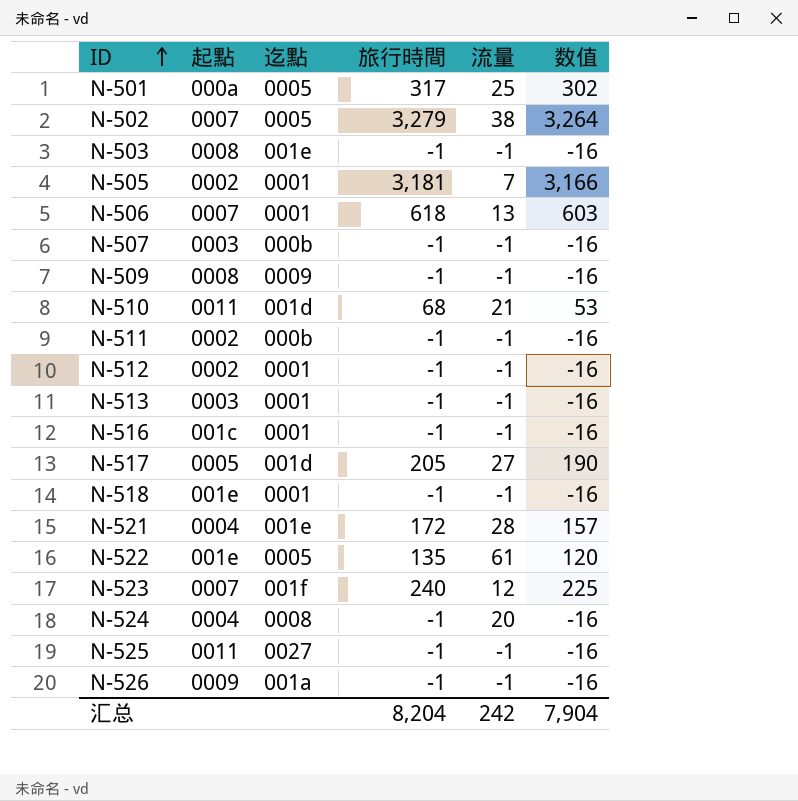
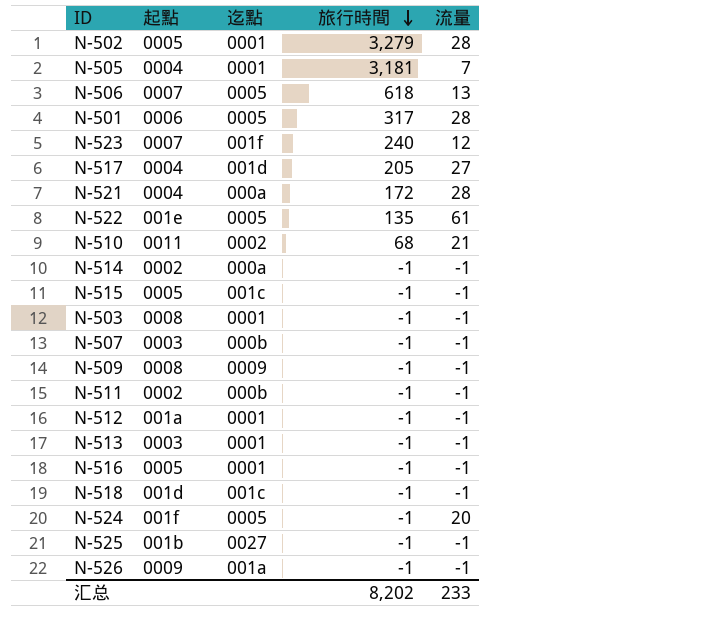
row order: ID ascending -> 旅行時間 descending
column 数值 | formula: [旅行時間] - 15 -> none
N-502 | 起點: 0007 -> 0005
N-502 | 迄點: 0005 -> 0001
N-502 | 流量: 38 -> 28
N-505 | 起點: 0002 -> 0004
N-506 | 迄點: 0001 -> 0005
N-501 | 起點: 000a -> 0006
N-501 | 流量: 25 -> 28
N-517 | 起點: 0005 -> 0004
N-521 | 迄點: 001e -> 000a
N-510 | 迄點: 001d -> 0002
row N-514: none -> 0002 | 000a | -1 | -1
row N-515: none -> 0005 | 001c | -1 | -1
N-503 | 迄點: 001e -> 0001
N-512 | 起點: 0002 -> 001a
N-516 | 起點: 001c -> 0005
N-518 | 起點: 001e -> 001d
N-518 | 迄點: 0001 -> 001c
N-524 | 起點: 0004 -> 001f
N-524 | 迄點: 0008 -> 0005
N-525 | 起點: 0011 -> 001b
汇总 | 旅行時間: 8,204 -> 8,202
汇总 | 流量: 242 -> 233

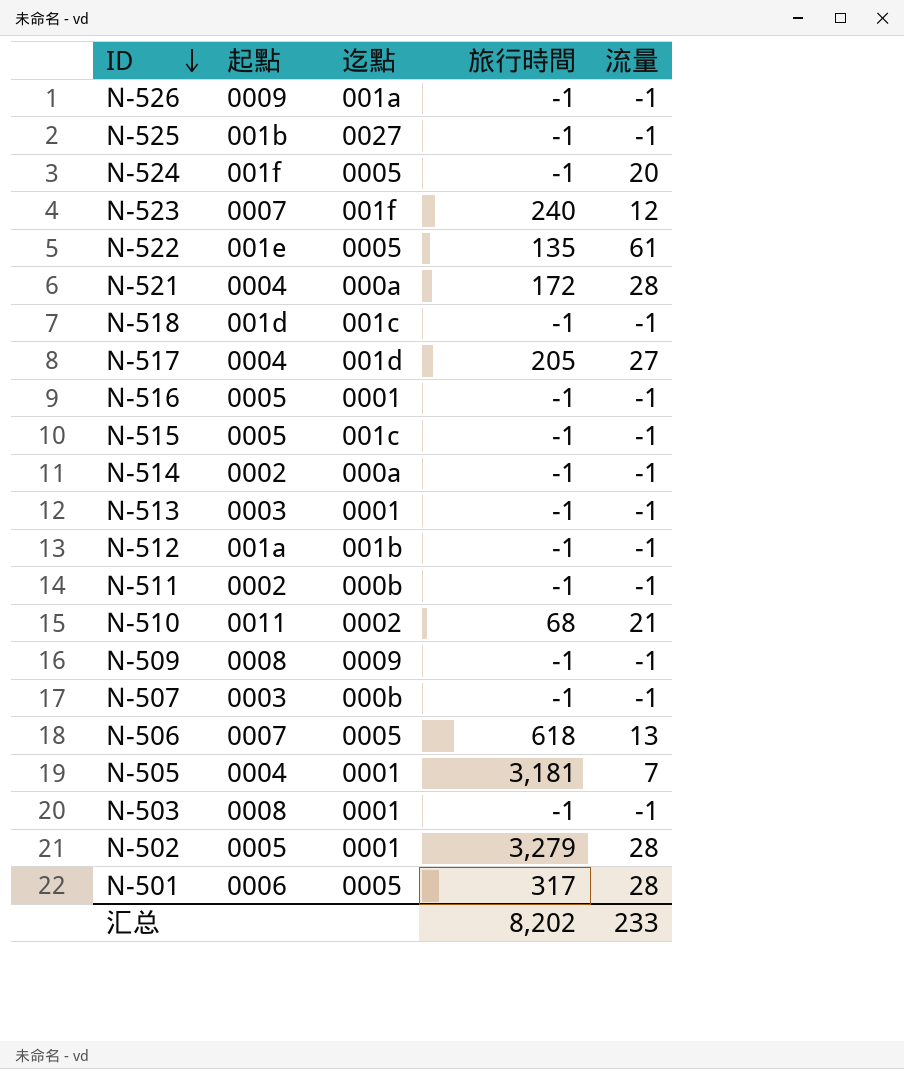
row order: 旅行時間 descending -> ID descending
N-512 | 迄點: 0001 -> 001b

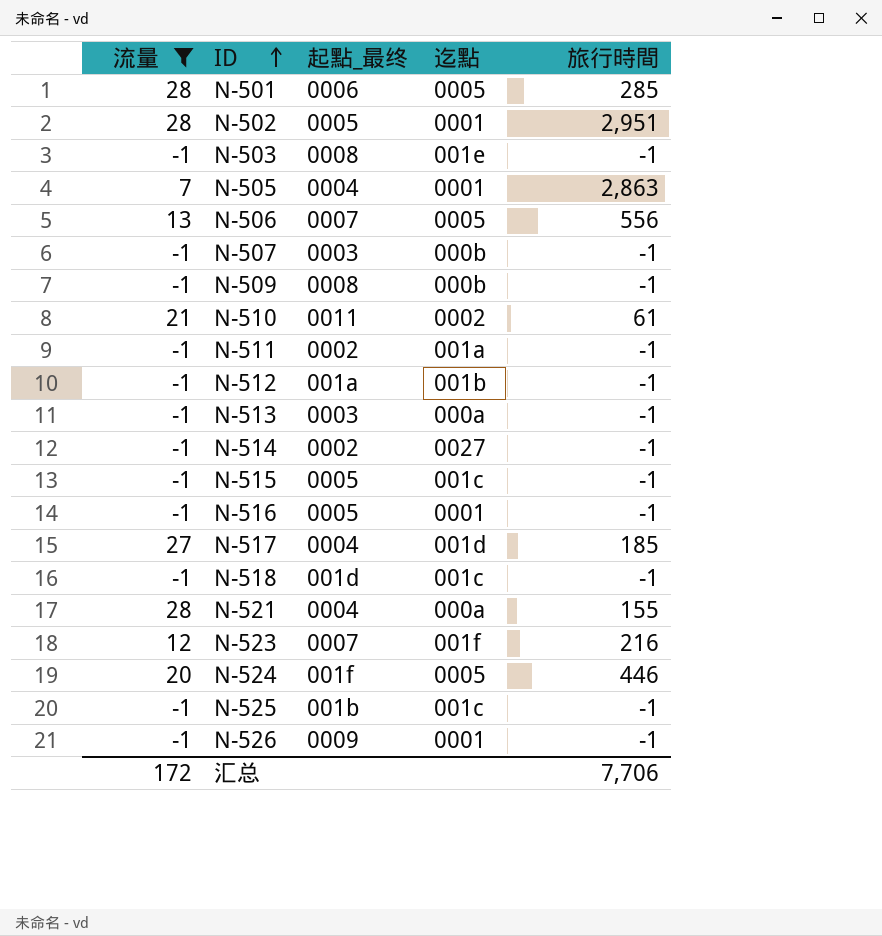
filter: none -> 流量 != 61
row order: ID descending -> ID ascending
column 流量 | position: 5 -> 1
column name: 起點 -> 起點_最终
N-501 | 旅行時間: 317 -> 285
N-502 | 旅行時間: 3,279 -> 2,951
N-503 | 迄點: 0001 -> 001e
N-505 | 旅行時間: 3,181 -> 2,863
N-506 | 旅行時間: 618 -> 556
N-509 | 迄點: 0009 -> 000b
N-510 | 旅行時間: 68 -> 61
N-511 | 迄點: 000b -> 001a
N-513 | 迄點: 0001 -> 000a
N-514 | 迄點: 000a -> 0027
N-517 | 旅行時間: 205 -> 185
N-521 | 旅行時間: 172 -> 155
N-523 | 旅行時間: 240 -> 216
N-524 | 旅行時間: -1 -> 446
N-525 | 迄點: 0027 -> 001c
N-526 | 迄點: 001a -> 0001
汇总 | 流量: 233 -> 172
汇总 | 旅行時間: 8,202 -> 7,706

